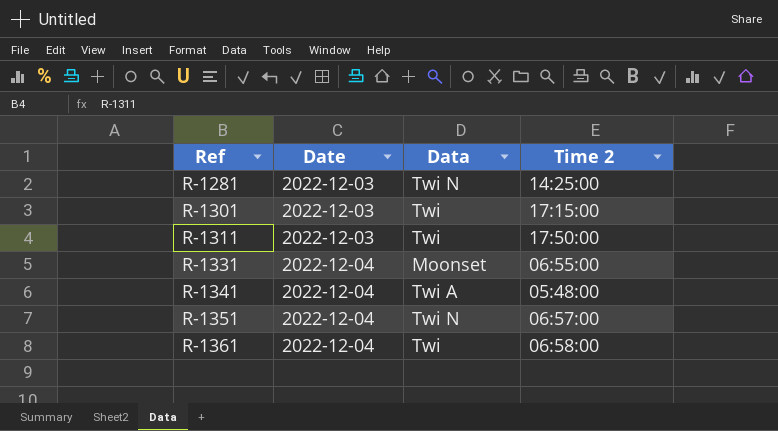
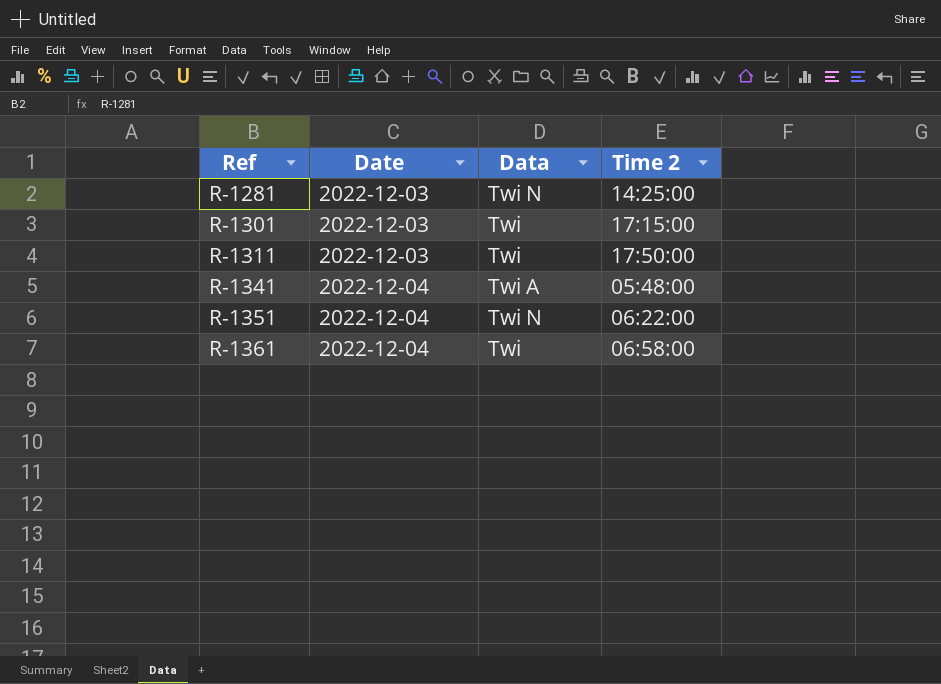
row R-1331: 2022-12-04 | Moonset | 06:55:00 -> none
R-1351 | Time 2: 06:57:00 -> 06:22:00

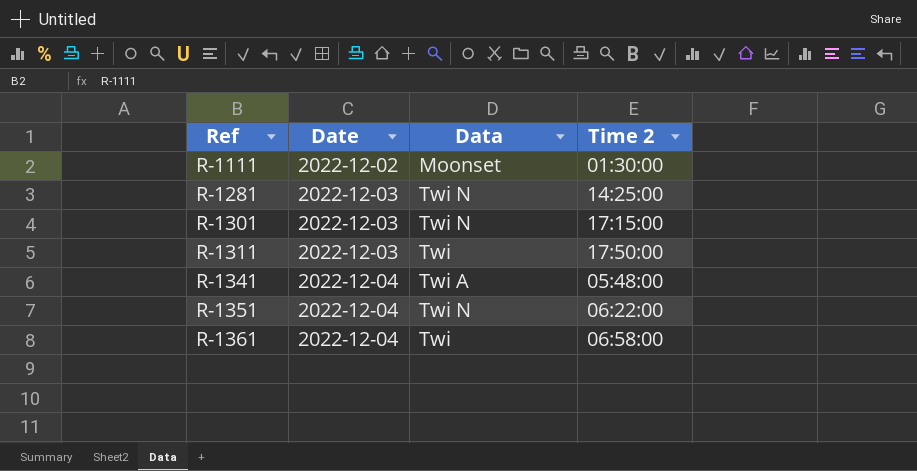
row R-1111: none -> 2022-12-02 | Moonset | 01:30:00
R-1301 | Data: Twi -> Twi N

